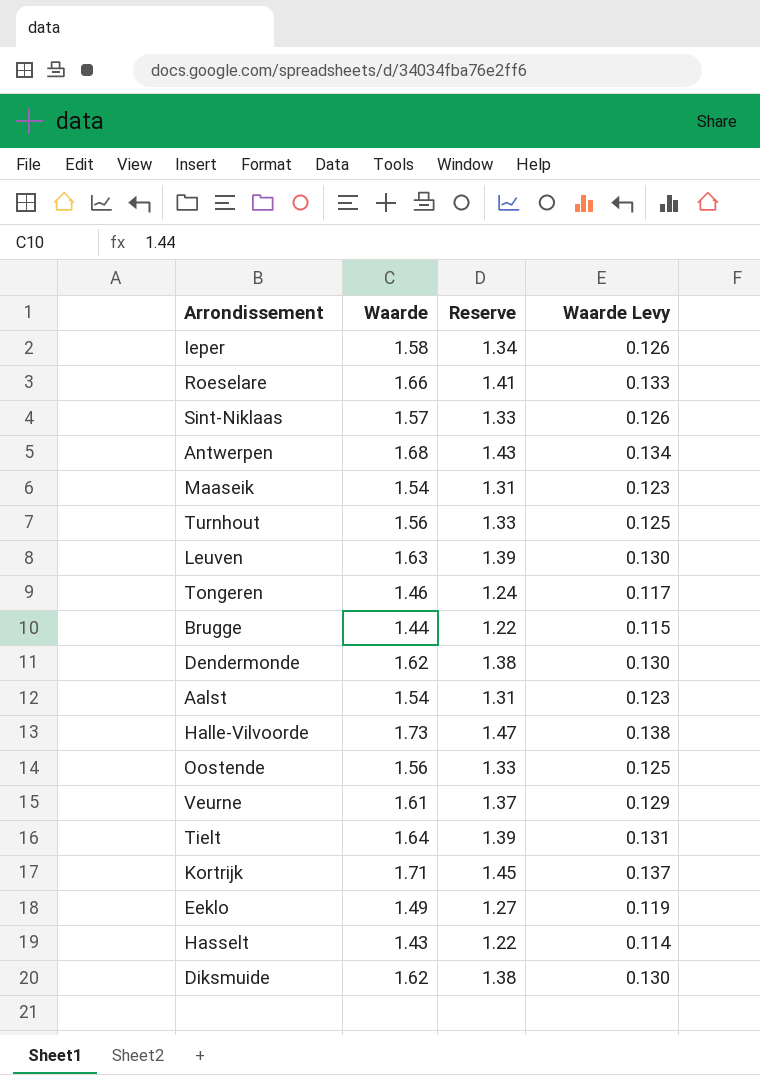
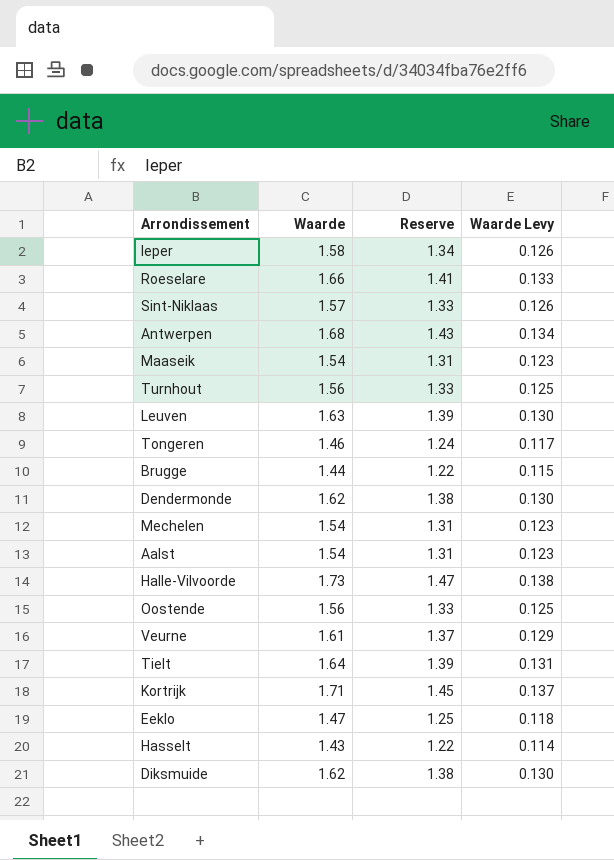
row Mechelen: none -> 1.54 | 1.31 | 0.123
Eeklo | Waarde: 1.49 -> 1.47
Eeklo | Reserve: 1.27 -> 1.25
Eeklo | Waarde Levy: 0.119 -> 0.118

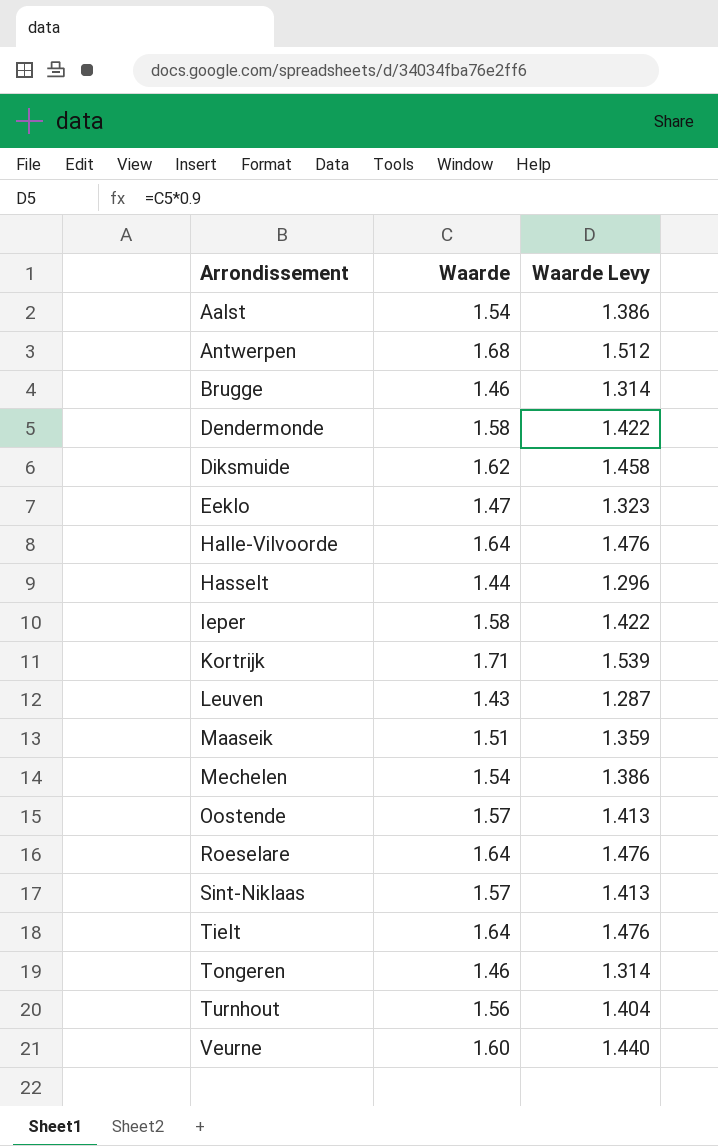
row order: none -> Arrondissement ascending
column Reserve | formula: [Waarde] * 0.85 -> none
column Waarde Levy | formula: [Waarde] * 0.08 -> [Waarde] * 0.9
Brugge | Waarde: 1.44 -> 1.46
Dendermonde | Waarde: 1.62 -> 1.58
Halle-Vilvoorde | Waarde: 1.73 -> 1.64
Hasselt | Waarde: 1.43 -> 1.44
Leuven | Waarde: 1.63 -> 1.43
Maaseik | Waarde: 1.54 -> 1.51
Oostende | Waarde: 1.56 -> 1.57
Roeselare | Waarde: 1.66 -> 1.64
Veurne | Waarde: 1.61 -> 1.60

